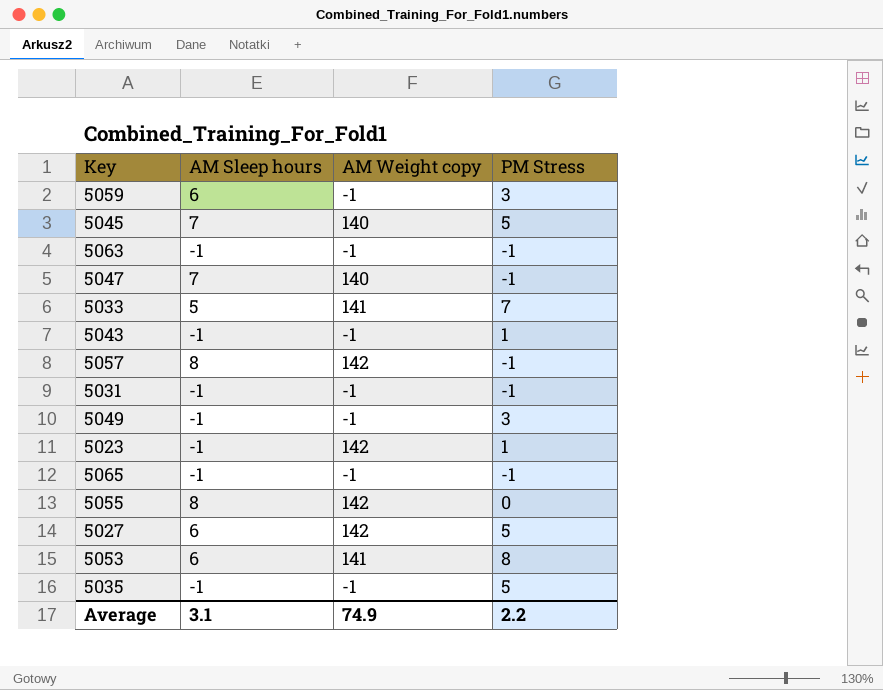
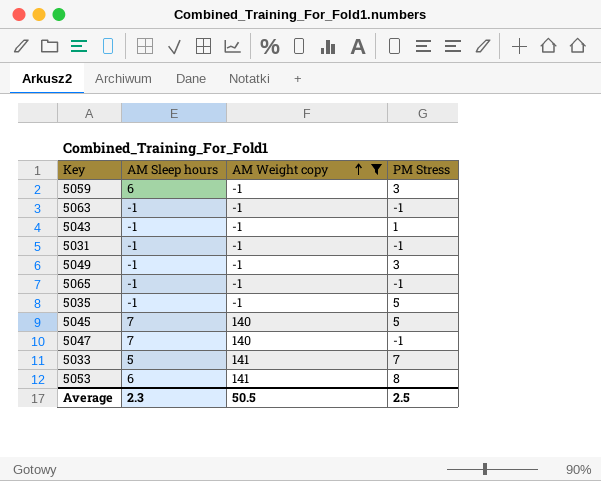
filter: none -> AM Weight copy != 142
row order: none -> AM Weight copy ascending
Average | AM Sleep hours: 3.1 -> 2.3
Average | AM Weight copy: 74.9 -> 50.5
Average | PM Stress: 2.2 -> 2.5

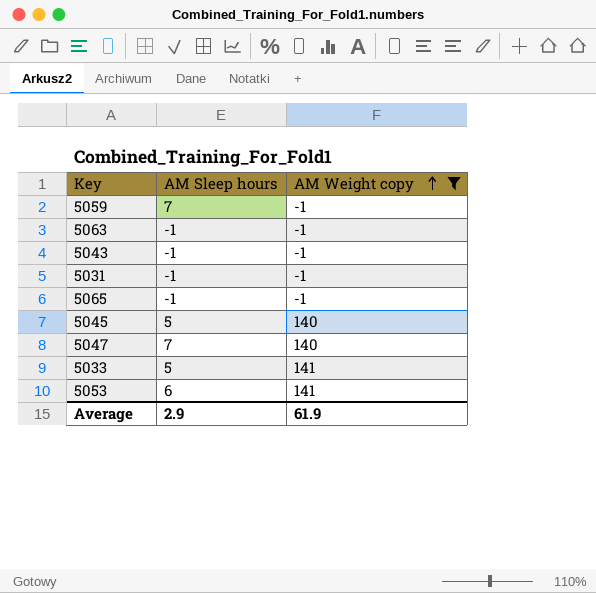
column PM Stress | position: 4 -> none
row 5049: -1 | -1 | 3 -> none
row 5035: -1 | -1 | 5 -> none
5059 | AM Sleep hours: 6 -> 7
5045 | AM Sleep hours: 7 -> 5
Average | AM Sleep hours: 2.3 -> 2.9
Average | AM Weight copy: 50.5 -> 61.9

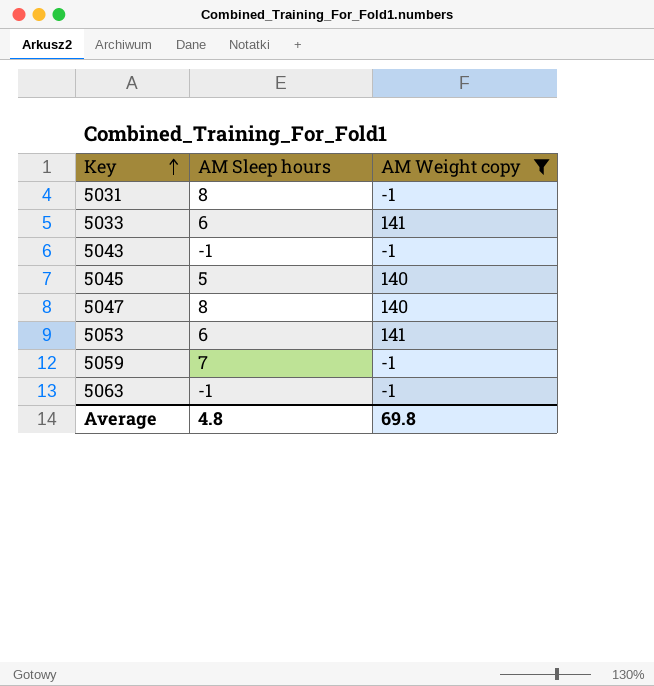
row order: AM Weight copy ascending -> Key ascending
row 5065: -1 | -1 -> none
5031 | AM Sleep hours: -1 -> 8
5033 | AM Sleep hours: 5 -> 6
5047 | AM Sleep hours: 7 -> 8
Average | AM Sleep hours: 2.9 -> 4.8
Average | AM Weight copy: 61.9 -> 69.8

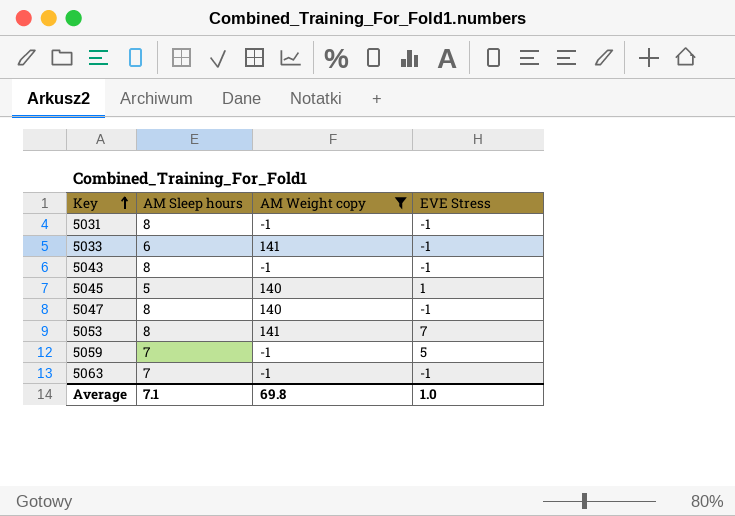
column EVE Stress | position: none -> 4
5043 | AM Sleep hours: -1 -> 8
5053 | AM Sleep hours: 6 -> 8
5063 | AM Sleep hours: -1 -> 7
Average | AM Sleep hours: 4.8 -> 7.1

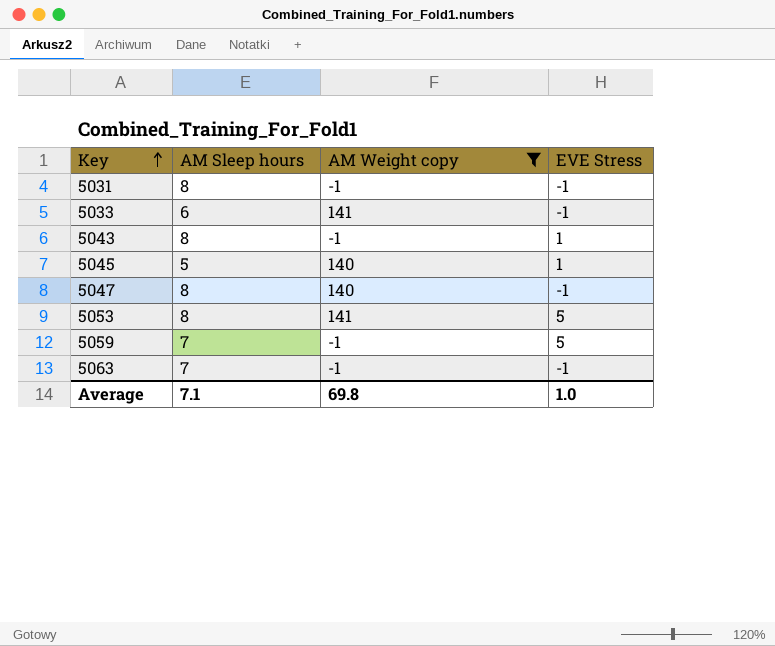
5043 | EVE Stress: -1 -> 1
5053 | EVE Stress: 7 -> 5

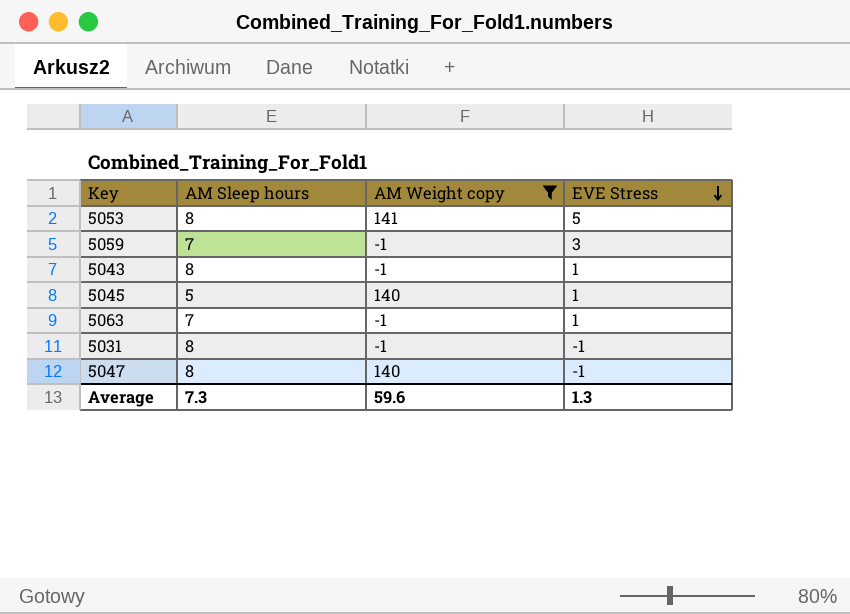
row order: Key ascending -> EVE Stress descending
row 5033: 6 | 141 | -1 -> none
5059 | EVE Stress: 5 -> 3
5063 | EVE Stress: -1 -> 1
Average | AM Sleep hours: 7.1 -> 7.3
Average | AM Weight copy: 69.8 -> 59.6
Average | EVE Stress: 1.0 -> 1.3

